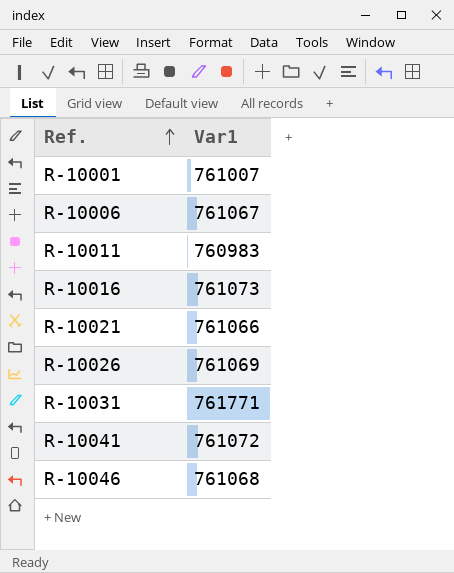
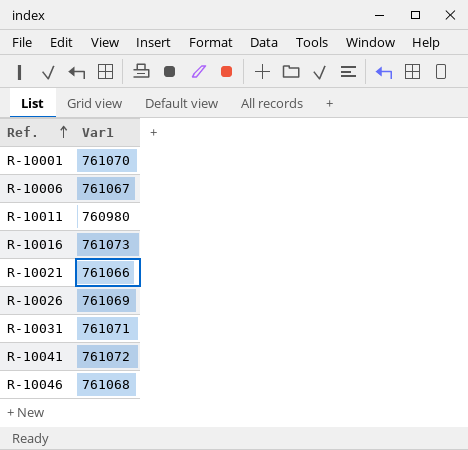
R-10001 | Var1: 761007 -> 761070
R-10011 | Var1: 760983 -> 760980
R-10031 | Var1: 761771 -> 761071

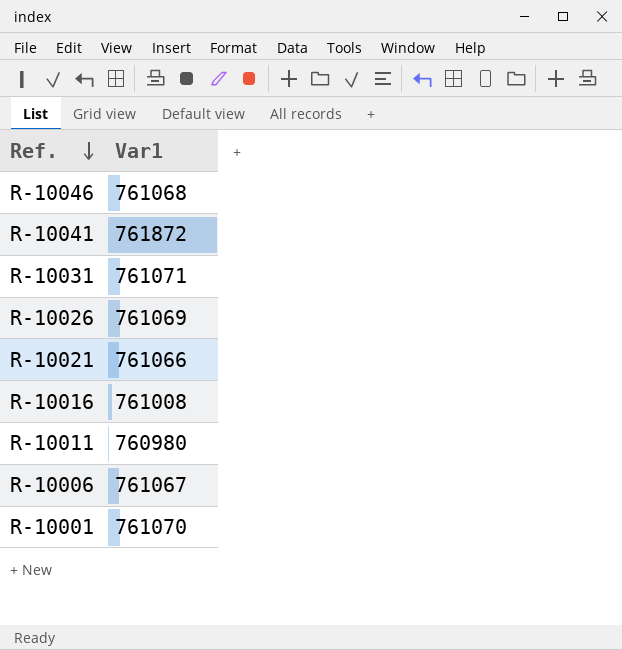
row order: Ref. ascending -> Ref. descending
R-10041 | Var1: 761072 -> 761872
R-10016 | Var1: 761073 -> 761008

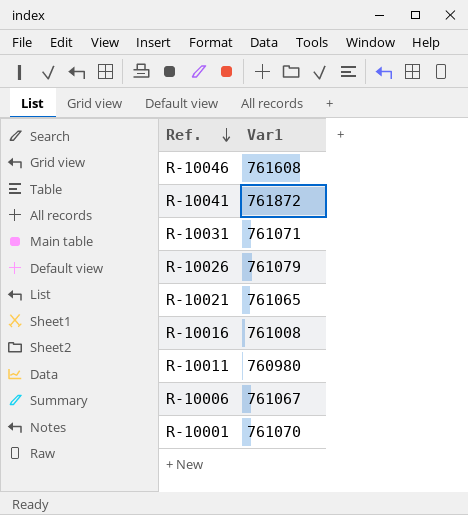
R-10046 | Var1: 761068 -> 761608
R-10026 | Var1: 761069 -> 761079
R-10021 | Var1: 761066 -> 761065

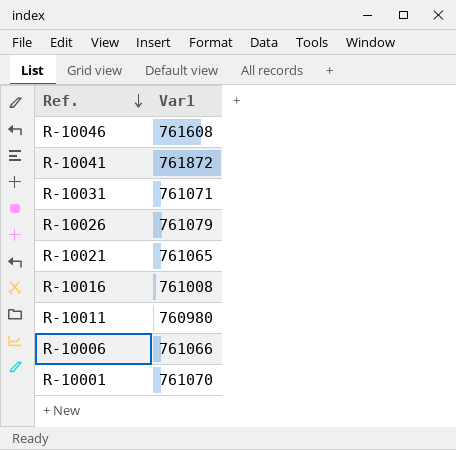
R-10006 | Var1: 761067 -> 761066

